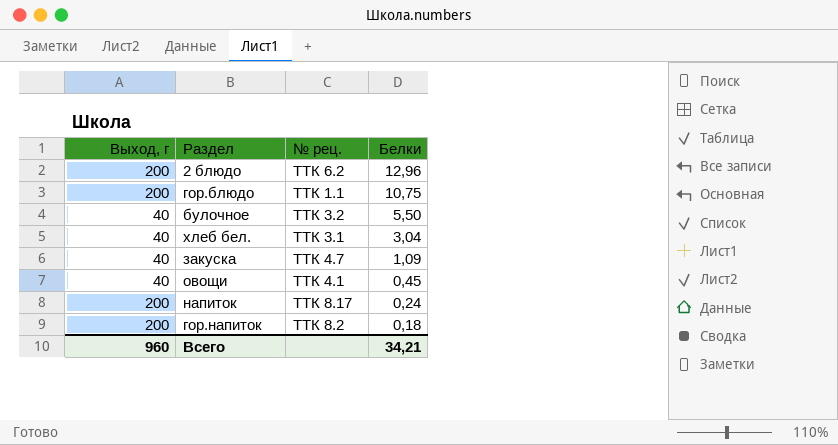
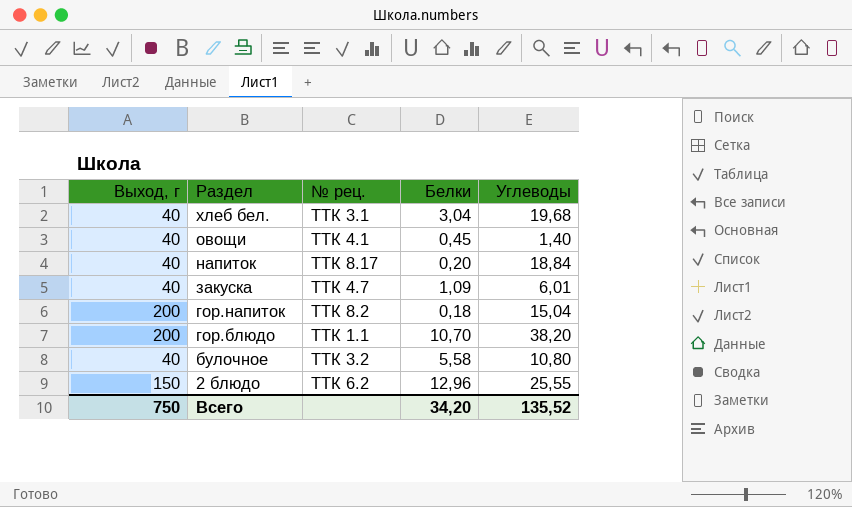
row order: Белки descending -> Раздел descending
column Углеводы | position: none -> 5
напиток | Выход, г: 200 -> 40
напиток | Белки: 0,24 -> 0,20
гор.блюдо | Белки: 10,75 -> 10,70
булочное | Белки: 5,50 -> 5,58
2 блюдо | Выход, г: 200 -> 150
Всего | Выход, г: 960 -> 750
Всего | Белки: 34,21 -> 34,20

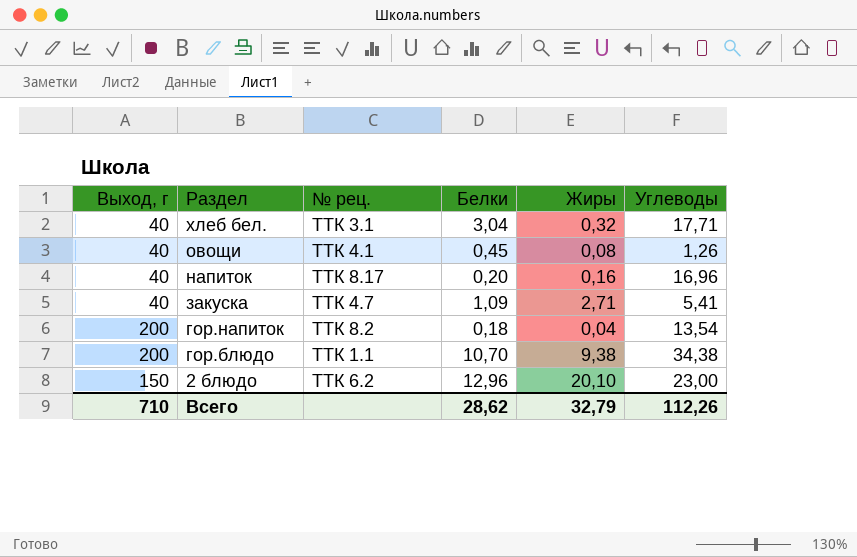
column Жиры | position: none -> 5
row булочное: 40 | ТТК 3.2 | 5,58 | 10,80 -> none
хлеб бел. | Углеводы: 19,68 -> 17,71
овощи | Углеводы: 1,40 -> 1,26
напиток | Углеводы: 18,84 -> 16,96
закуска | Углеводы: 6,01 -> 5,41
гор.напиток | Углеводы: 15,04 -> 13,54
гор.блюдо | Углеводы: 38,20 -> 34,38
2 блюдо | Углеводы: 25,55 -> 23,00
Всего | Выход, г: 750 -> 710
Всего | Белки: 34,20 -> 28,62
Всего | Углеводы: 135,52 -> 112,26

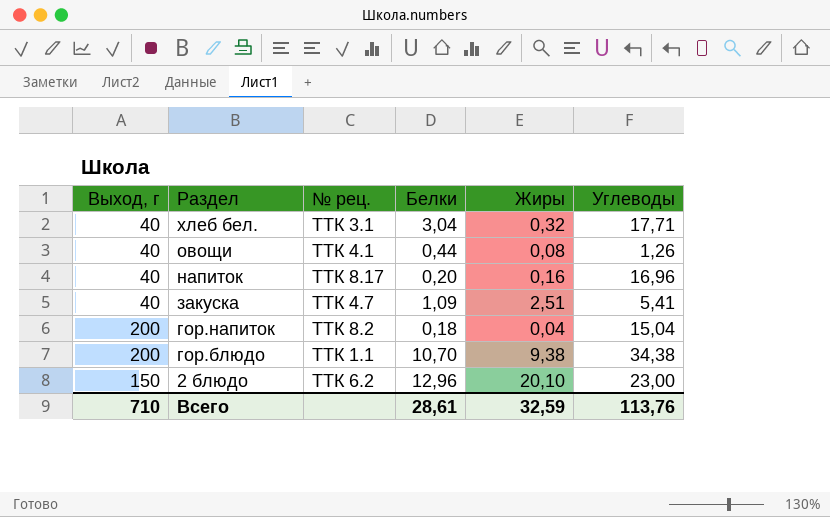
овощи | Белки: 0,45 -> 0,44
закуска | Жиры: 2,71 -> 2,51
гор.напиток | Углеводы: 13,54 -> 15,04
Всего | Белки: 28,62 -> 28,61
Всего | Жиры: 32,79 -> 32,59
Всего | Углеводы: 112,26 -> 113,76

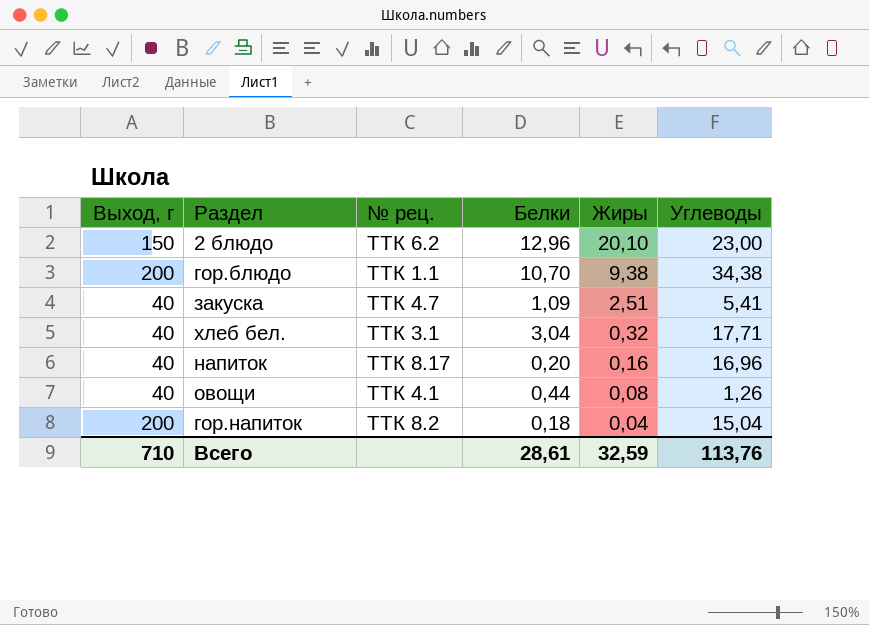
row order: Раздел descending -> Жиры descending

